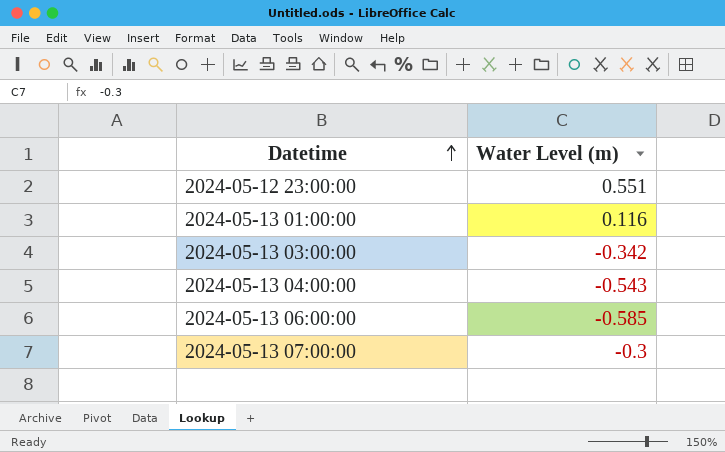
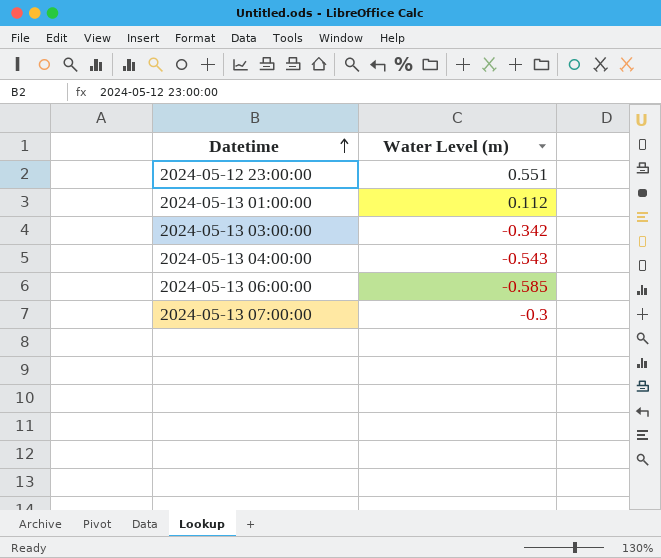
2024-05-13 01:00:00 | Water Level (m): 0.116 -> 0.112

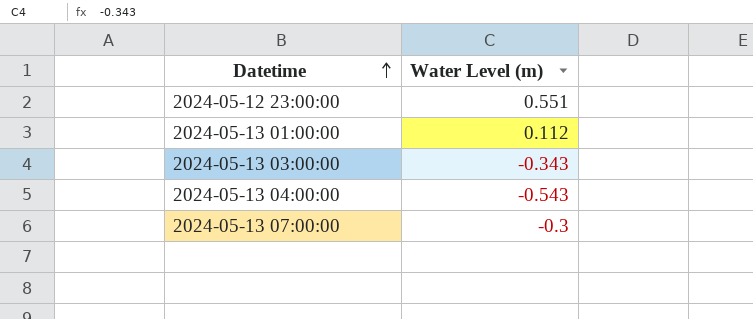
row 2024-05-13 06:00:00: -0.585 -> none
2024-05-13 03:00:00 | Water Level (m): -0.342 -> -0.343

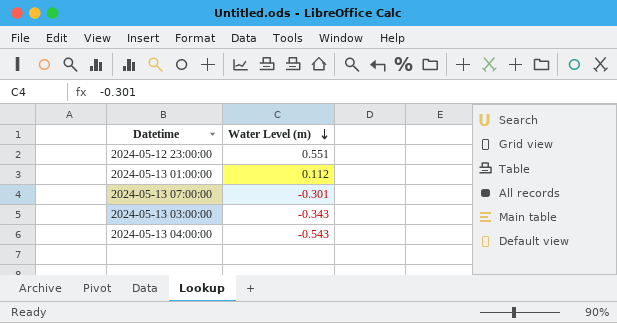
row order: Datetime ascending -> Water Level (m) descending
2024-05-13 07:00:00 | Water Level (m): -0.3 -> -0.301

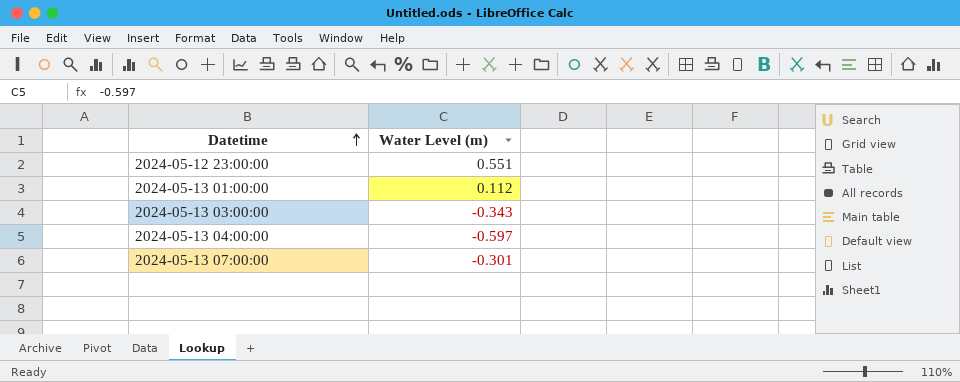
row order: Water Level (m) descending -> Datetime ascending
2024-05-13 04:00:00 | Water Level (m): -0.543 -> -0.597

